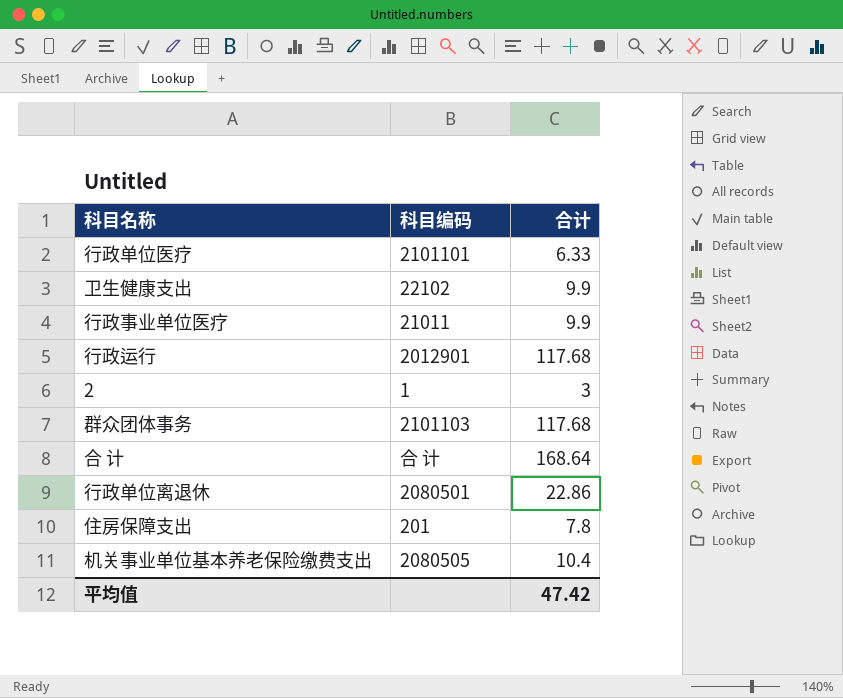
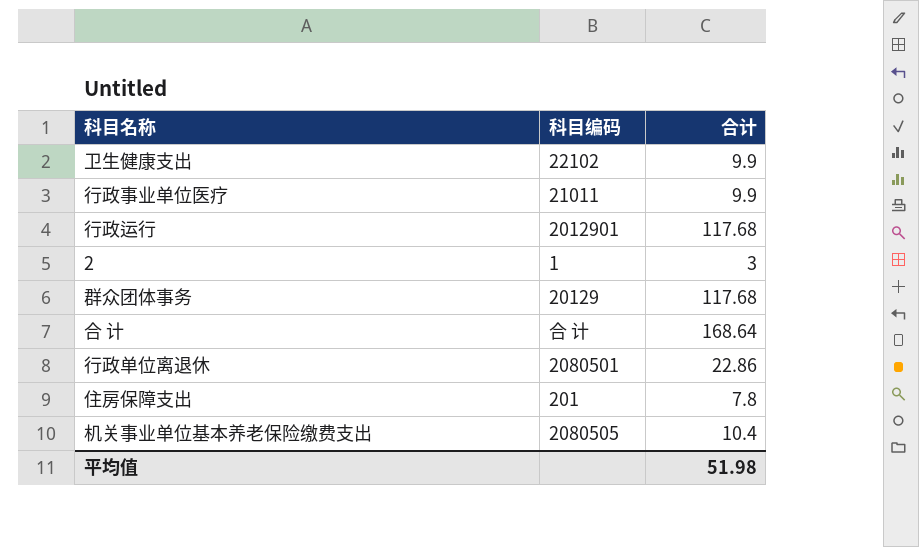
row 行政单位医疗: 2101101 | 6.33 -> none
群众团体事务 | 科目编码: 2101103 -> 20129
平均值 | 合计: 47.42 -> 51.98

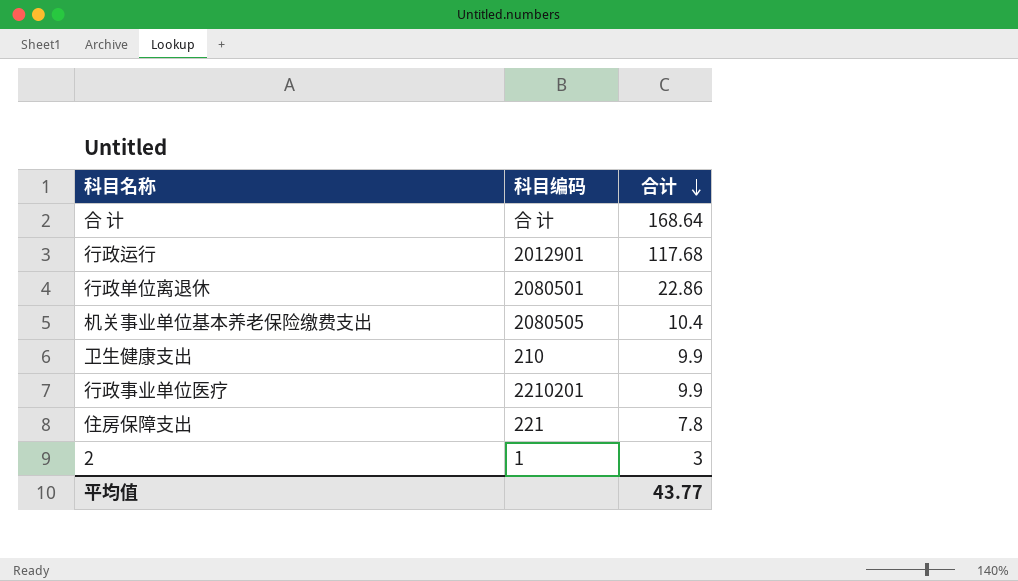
row order: none -> 合计 descending
row 群众团体事务: 20129 | 117.68 -> none
卫生健康支出 | 科目编码: 22102 -> 210
行政事业单位医疗 | 科目编码: 21011 -> 2210201
住房保障支出 | 科目编码: 201 -> 221
平均值 | 合计: 51.98 -> 43.77

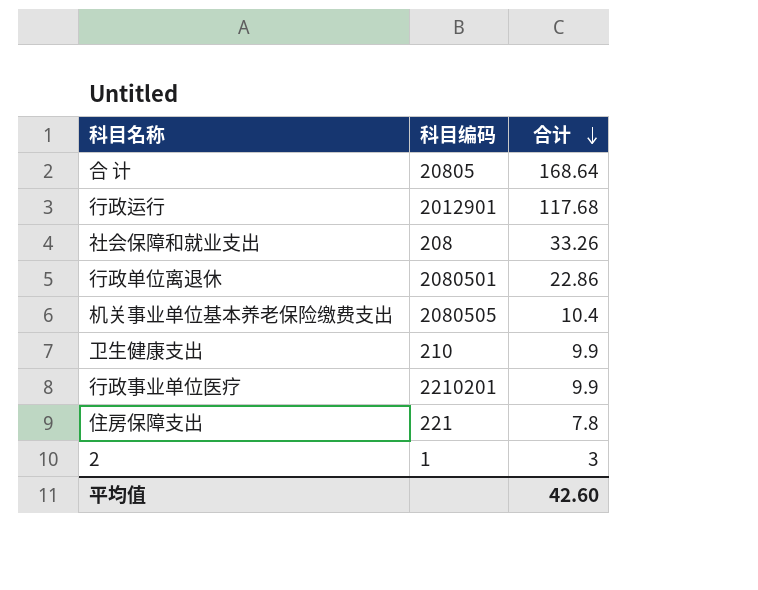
合 计 | 科目编码: 合 计 -> 20805
row 社会保障和就业支出: none -> 208 | 33.26
平均值 | 合计: 43.77 -> 42.60

